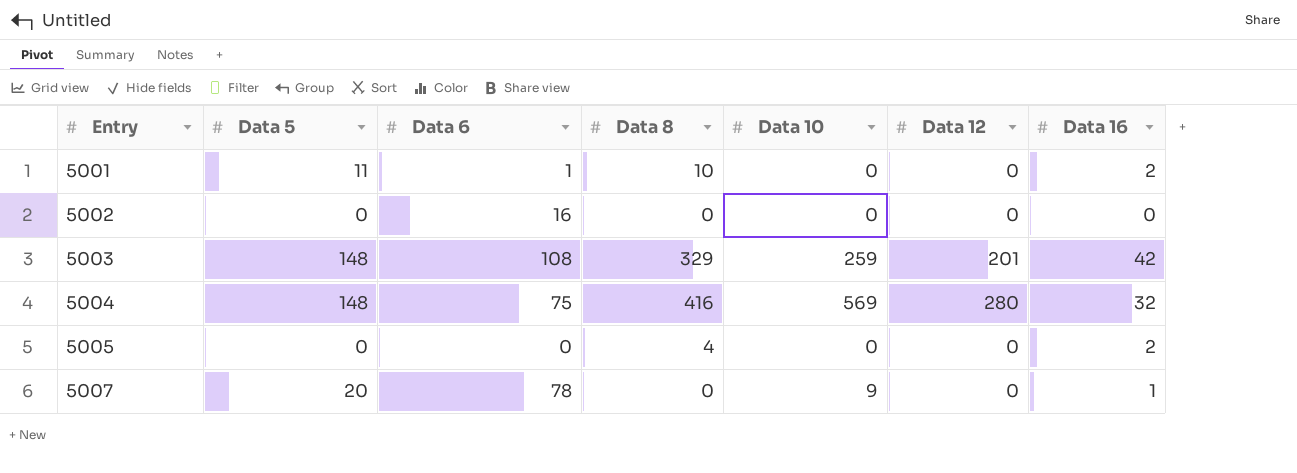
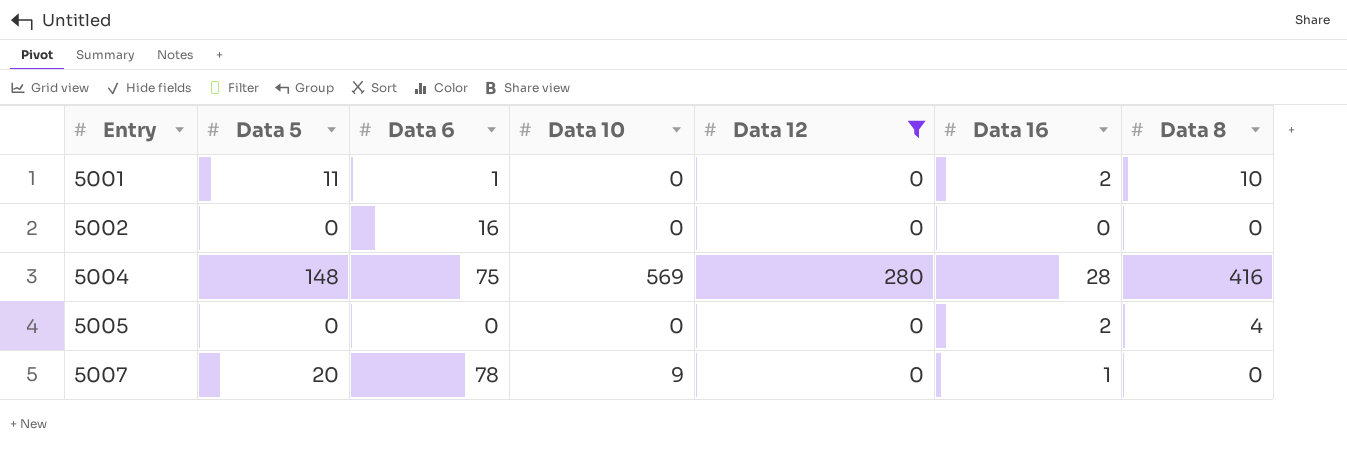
filter: none -> Data 12 != 201
column Data 8 | position: 4 -> 7
5004 | Data 16: 32 -> 28

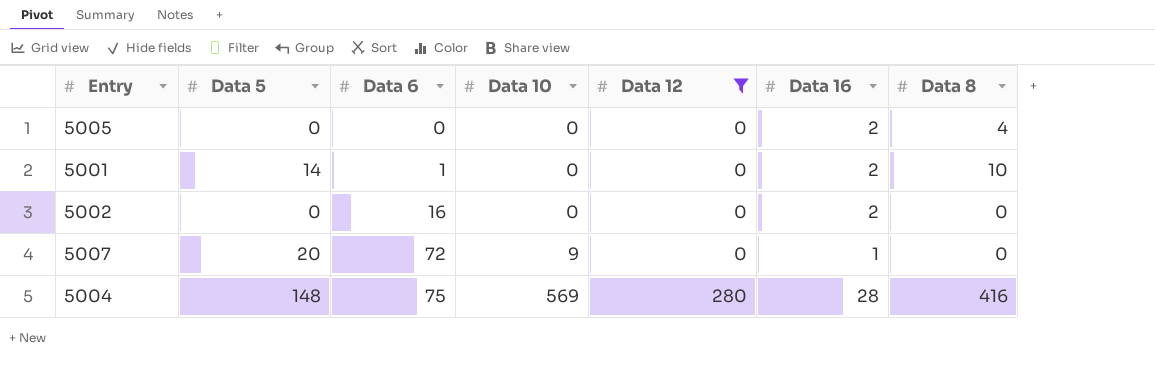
row order: Entry ascending -> Data 6 ascending
5001 | Data 5: 11 -> 14
5002 | Data 16: 0 -> 2
5007 | Data 6: 78 -> 72

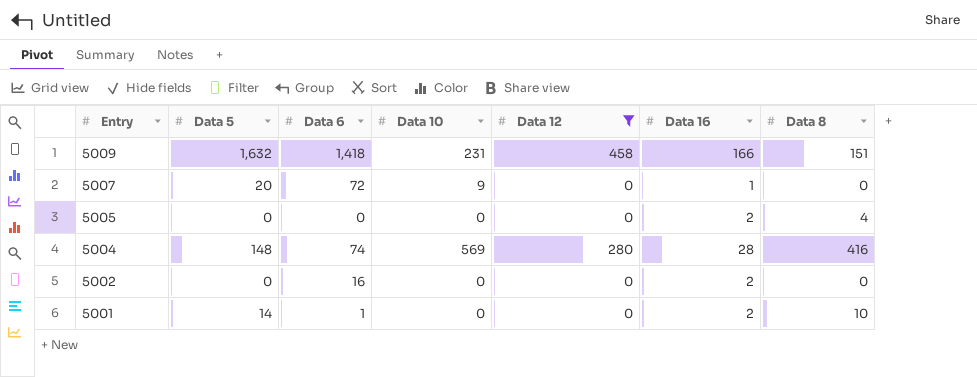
row order: Data 6 ascending -> Entry descending
row 5009: none -> 1,632 | 1,418 | 231 | 458 | 166 | 151
5004 | Data 6: 75 -> 74

